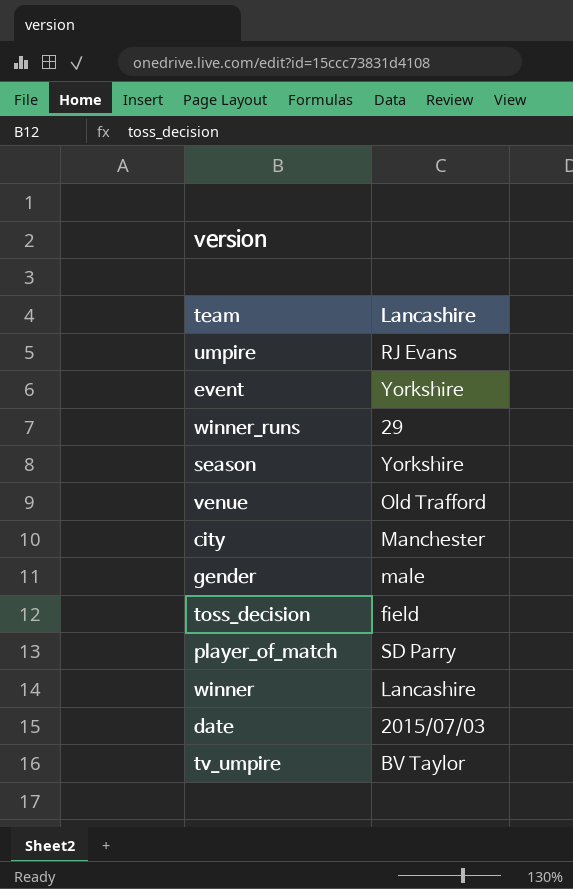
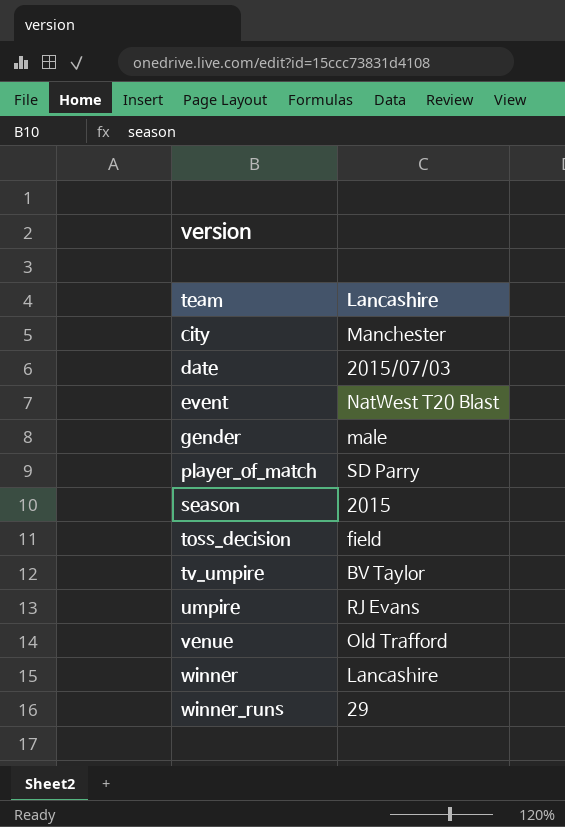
row order: none -> team ascending
event | Lancashire: Yorkshire -> NatWest T20 Blast
season | Lancashire: Yorkshire -> 2015

